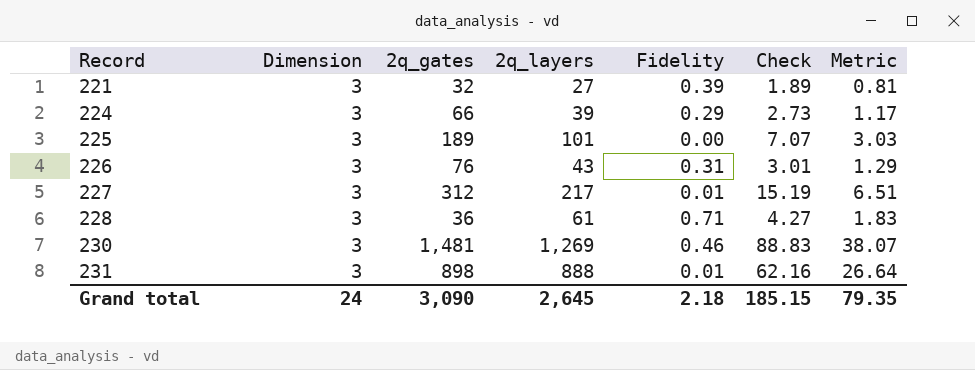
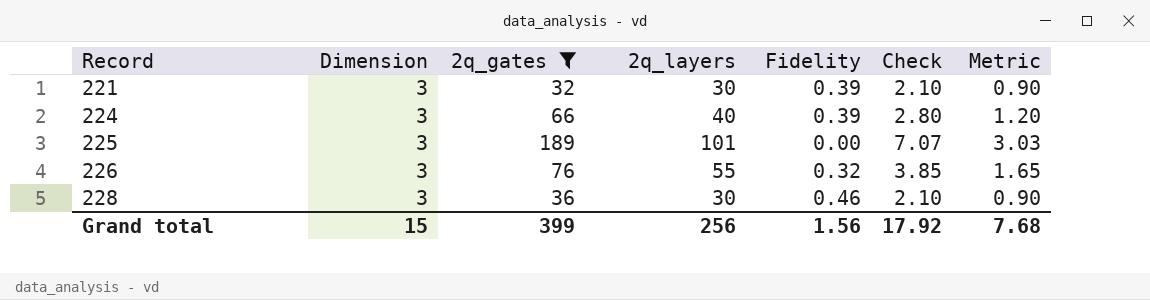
filter: none -> 2q_gates <= 189
221 | 2q_layers: 27 -> 30
221 | Check: 1.89 -> 2.10
221 | Metric: 0.81 -> 0.90
224 | 2q_layers: 39 -> 40
224 | Fidelity: 0.29 -> 0.39
224 | Check: 2.73 -> 2.80
224 | Metric: 1.17 -> 1.20
226 | 2q_layers: 43 -> 55
226 | Fidelity: 0.31 -> 0.32
226 | Check: 3.01 -> 3.85
226 | Metric: 1.29 -> 1.65
228 | 2q_layers: 61 -> 30
228 | Fidelity: 0.71 -> 0.46
228 | Check: 4.27 -> 2.10
228 | Metric: 1.83 -> 0.90
Grand total | Dimension: 24 -> 15
Grand total | 2q_gates: 3,090 -> 399
Grand total | 2q_layers: 2,645 -> 256
Grand total | Fidelity: 2.18 -> 1.56
Grand total | Check: 185.15 -> 17.92
Grand total | Metric: 79.35 -> 7.68

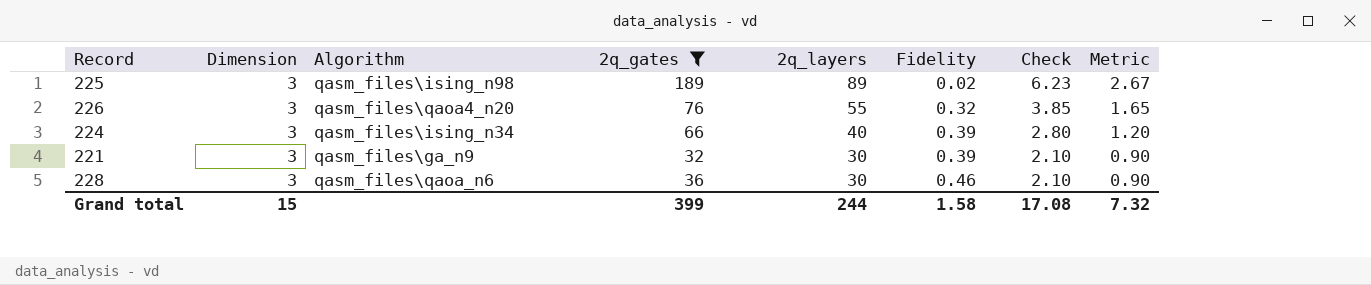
row order: Record ascending -> 2q_layers descending
column Algorithm | position: none -> 3
225 | 2q_layers: 101 -> 89
225 | Fidelity: 0.00 -> 0.02
225 | Check: 7.07 -> 6.23
225 | Metric: 3.03 -> 2.67
Grand total | 2q_layers: 256 -> 244
Grand total | Fidelity: 1.56 -> 1.58
Grand total | Check: 17.92 -> 17.08
Grand total | Metric: 7.68 -> 7.32

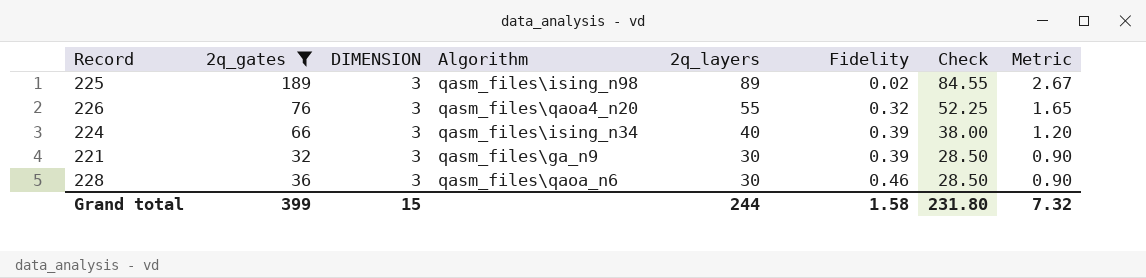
column 2q_gates | position: 4 -> 2
column name: Dimension -> DIMENSION
column Check | formula: [2q_layers] * 0.07 -> [2q_layers] * 0.95
Grand total | Check: 17.08 -> 231.80

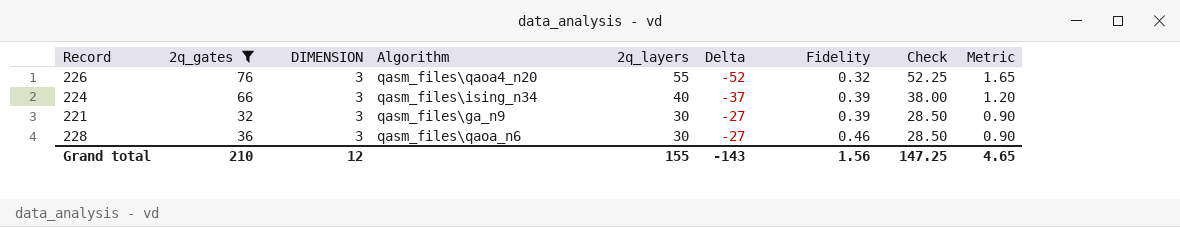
column Delta | formula: none -> [DIMENSION] - [2q_layers]
row 225: 189 | 3 | qasm_files\ising_n98 | 89 | 0.02 | 84.55 | 2.67 -> none
Grand total | 2q_gates: 399 -> 210
Grand total | DIMENSION: 15 -> 12
Grand total | 2q_layers: 244 -> 155
Grand total | Fidelity: 1.58 -> 1.56
Grand total | Check: 231.80 -> 147.25
Grand total | Metric: 7.32 -> 4.65

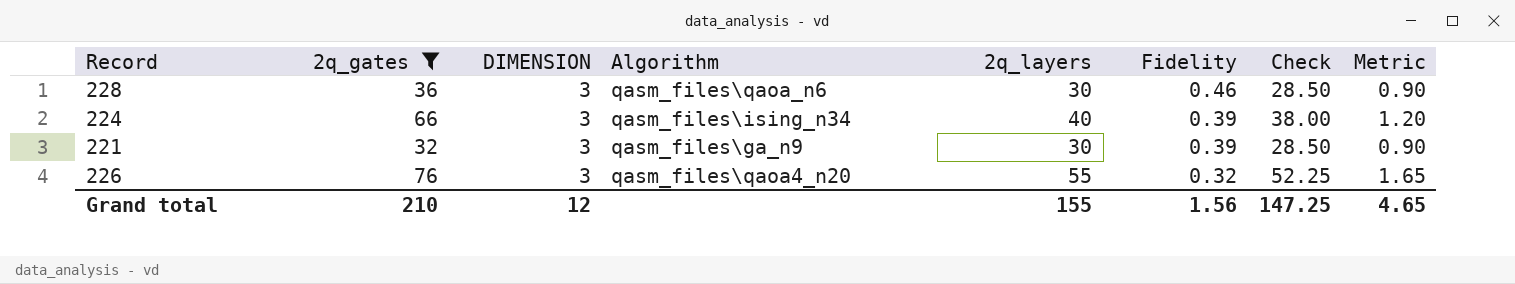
row order: 2q_layers descending -> Fidelity descending
column Delta | formula: [DIMENSION] - [2q_layers] -> none

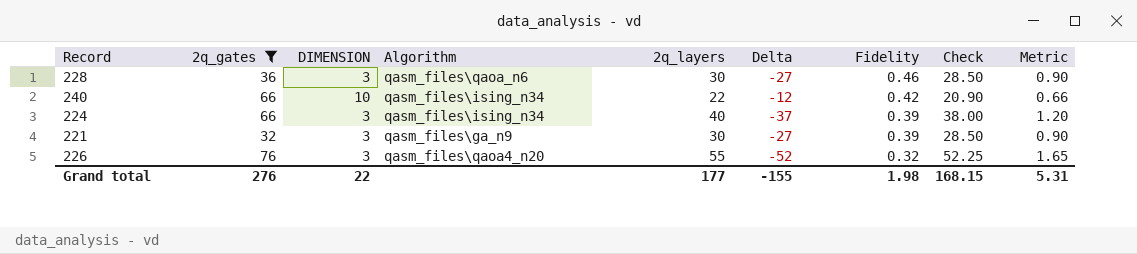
column Delta | formula: none -> [DIMENSION] - [2q_layers]
row 240: none -> 66 | 10 | qasm_files\ising_n34 | 22 | -12 | 0.42 | 20.90 | 0.66
Grand total | 2q_gates: 210 -> 276
Grand total | DIMENSION: 12 -> 22
Grand total | 2q_layers: 155 -> 177
Grand total | Fidelity: 1.56 -> 1.98
Grand total | Check: 147.25 -> 168.15
Grand total | Metric: 4.65 -> 5.31

